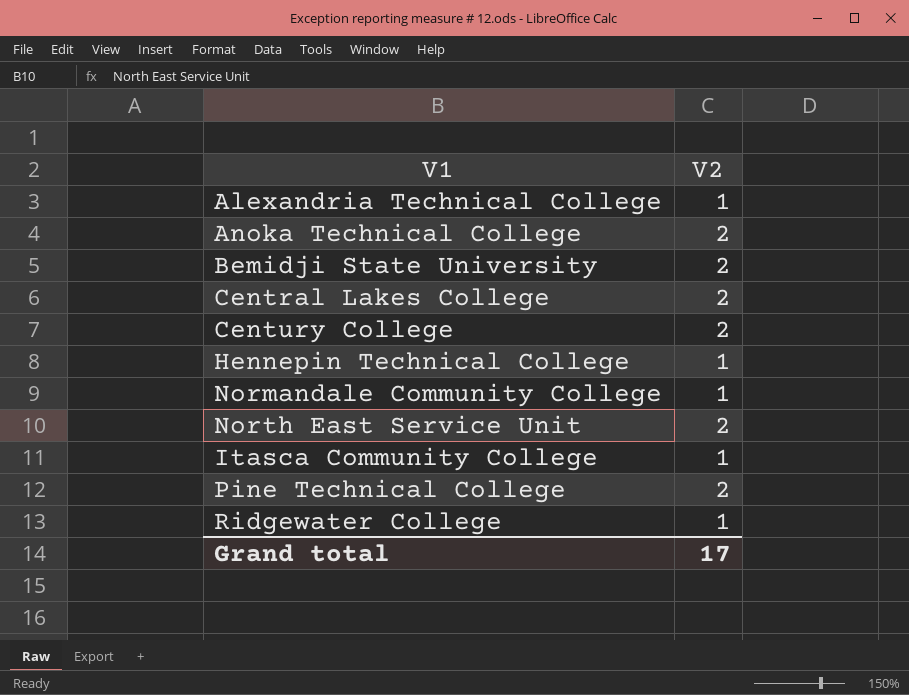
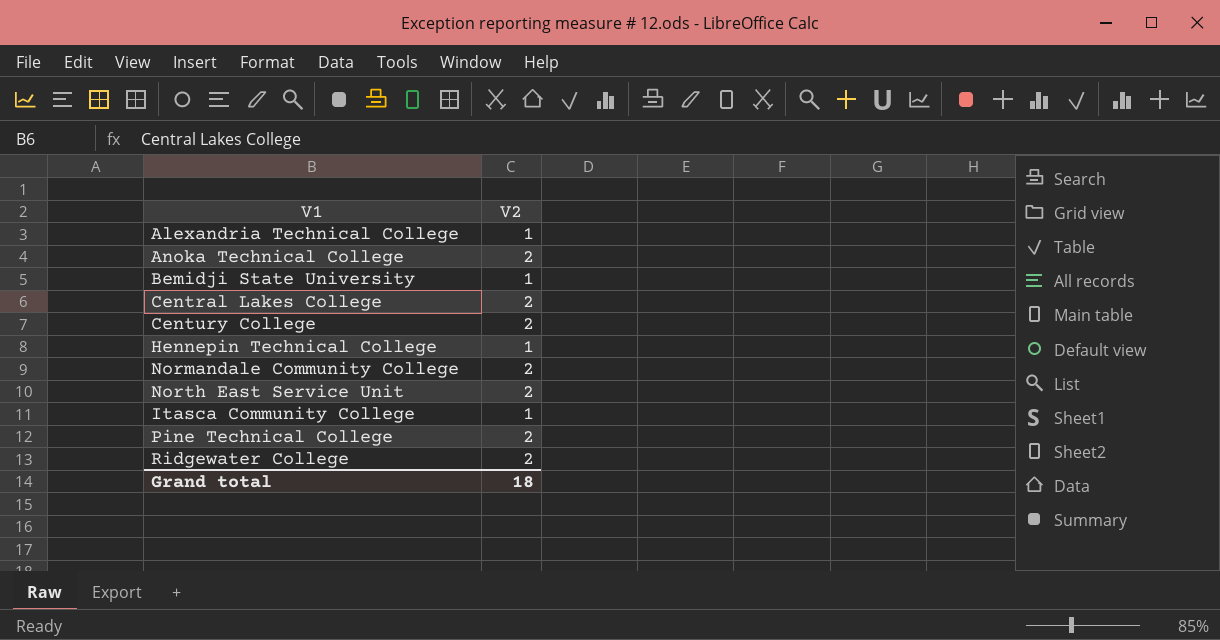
Bemidji State University | V2: 2 -> 1
Normandale Community College | V2: 1 -> 2
Ridgewater College | V2: 1 -> 2
Grand total | V2: 17 -> 18

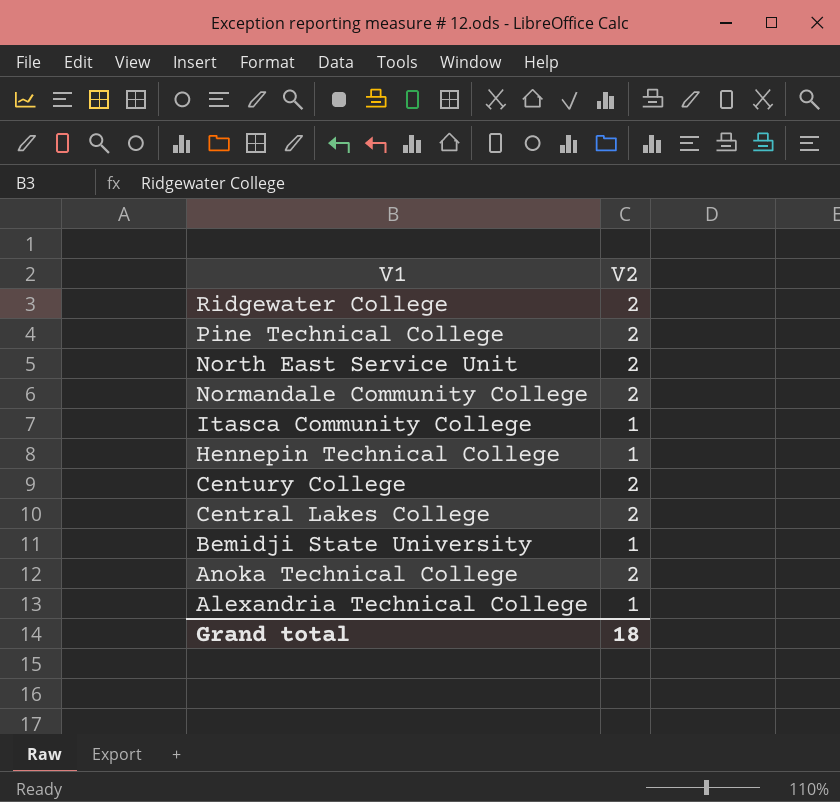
row order: none -> V1 descending

